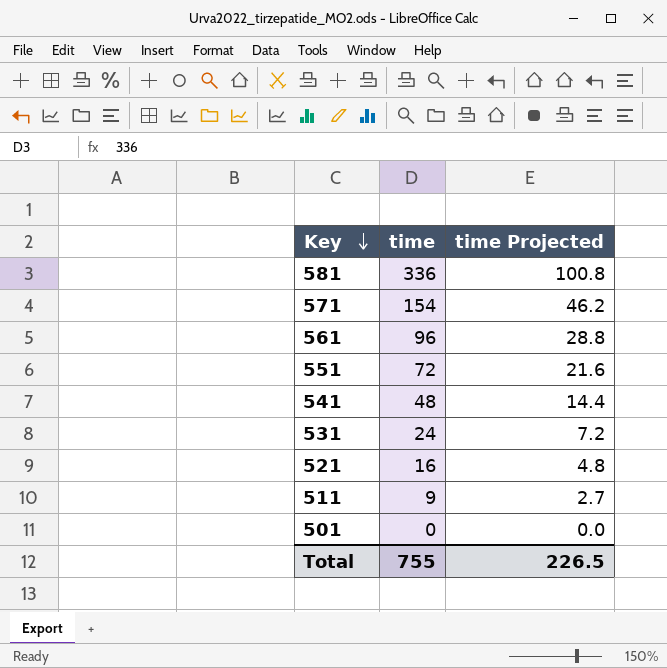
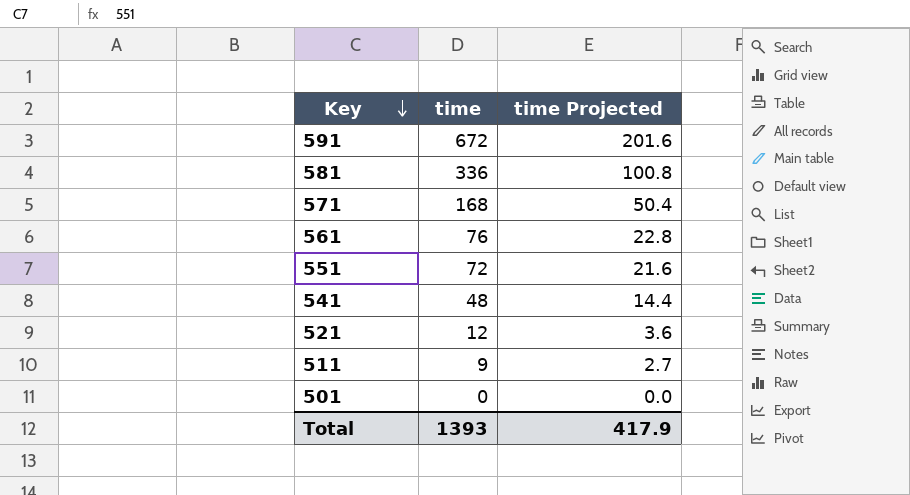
row 531: 24 | 7.2 -> none
row 591: none -> 672 | 201.6
571 | time: 154 -> 168
571 | time Projected: 46.2 -> 50.4
561 | time: 96 -> 76
561 | time Projected: 28.8 -> 22.8
521 | time: 16 -> 12
521 | time Projected: 4.8 -> 3.6
Total | time: 755 -> 1393
Total | time Projected: 226.5 -> 417.9

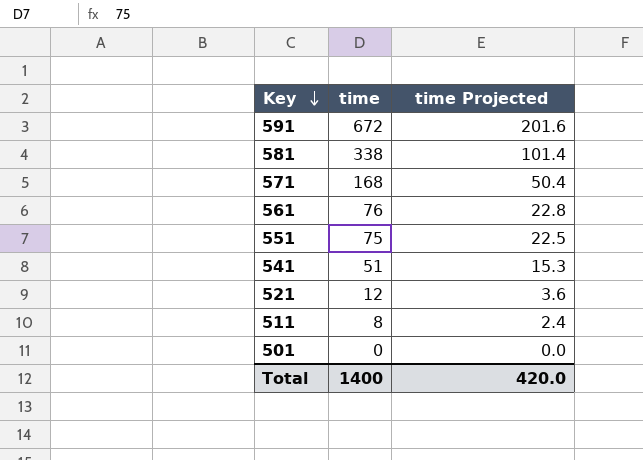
581 | time: 336 -> 338
581 | time Projected: 100.8 -> 101.4
551 | time: 72 -> 75
551 | time Projected: 21.6 -> 22.5
541 | time: 48 -> 51
541 | time Projected: 14.4 -> 15.3
511 | time: 9 -> 8
511 | time Projected: 2.7 -> 2.4
Total | time: 1393 -> 1400
Total | time Projected: 417.9 -> 420.0

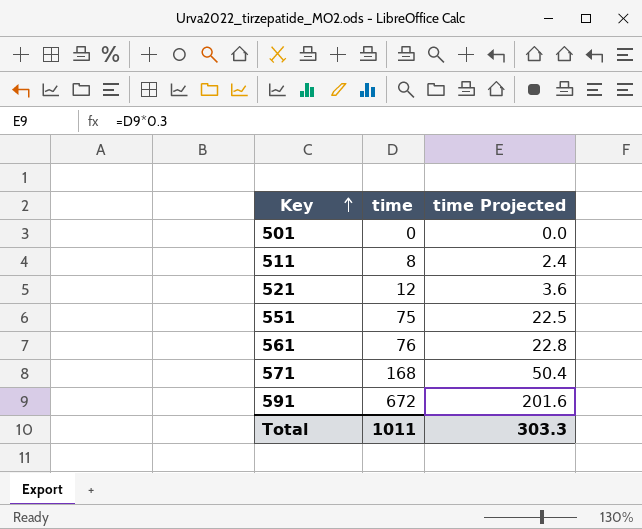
row order: Key descending -> Key ascending
row 581: 338 | 101.4 -> none
row 541: 51 | 15.3 -> none
Total | time: 1400 -> 1011
Total | time Projected: 420.0 -> 303.3

